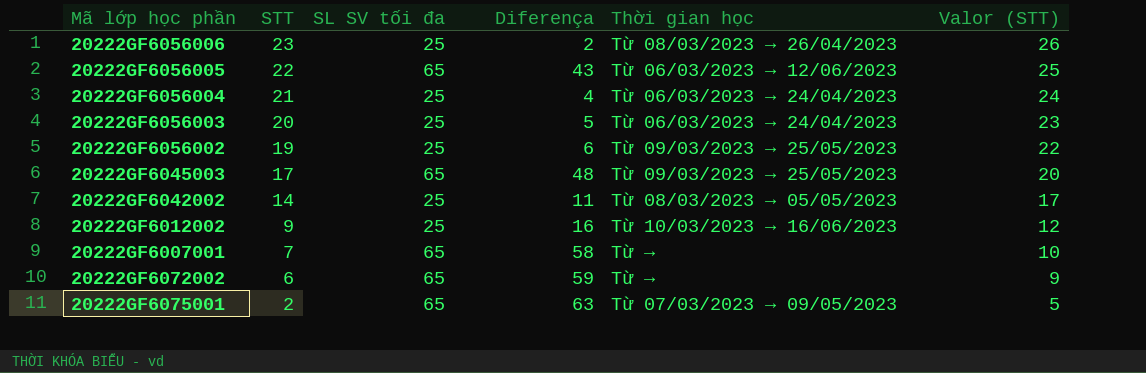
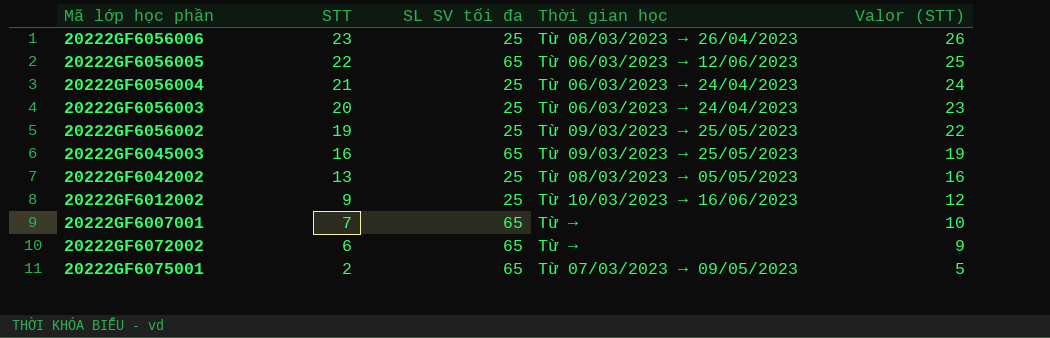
column Diferença | formula: [SL SV tối đa] - [STT] -> none
20222GF6045003 | STT: 17 -> 16
20222GF6045003 | Valor (STT): 20 -> 19
20222GF6042002 | STT: 14 -> 13
20222GF6042002 | Valor (STT): 17 -> 16

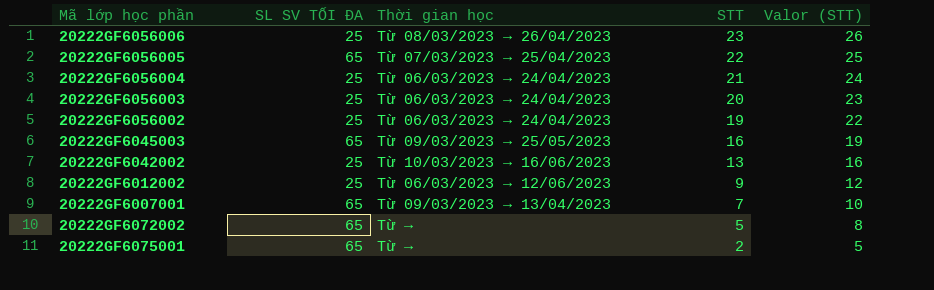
column name: SL SV tối đa -> SL SV TỐI ĐA
column STT | position: 2 -> 4
20222GF6056005 | Thời gian học: Từ 06/03/2023 → 12/06/2023 -> Từ 07/03/2023 → 25/04/2023
20222GF6056002 | Thời gian học: Từ 09/03/2023 → 25/05/2023 -> Từ 06/03/2023 → 24/04/2023
20222GF6042002 | Thời gian học: Từ 08/03/2023 → 05/05/2023 -> Từ 10/03/2023 → 16/06/2023
20222GF6012002 | Thời gian học: Từ 10/03/2023 → 16/06/2023 -> Từ 06/03/2023 → 12/06/2023
20222GF6007001 | Thời gian học: Từ → -> Từ 09/03/2023 → 13/04/2023
20222GF6072002 | STT: 6 -> 5
20222GF6072002 | Valor (STT): 9 -> 8
20222GF6075001 | Thời gian học: Từ 07/03/2023 → 09/05/2023 -> Từ →

